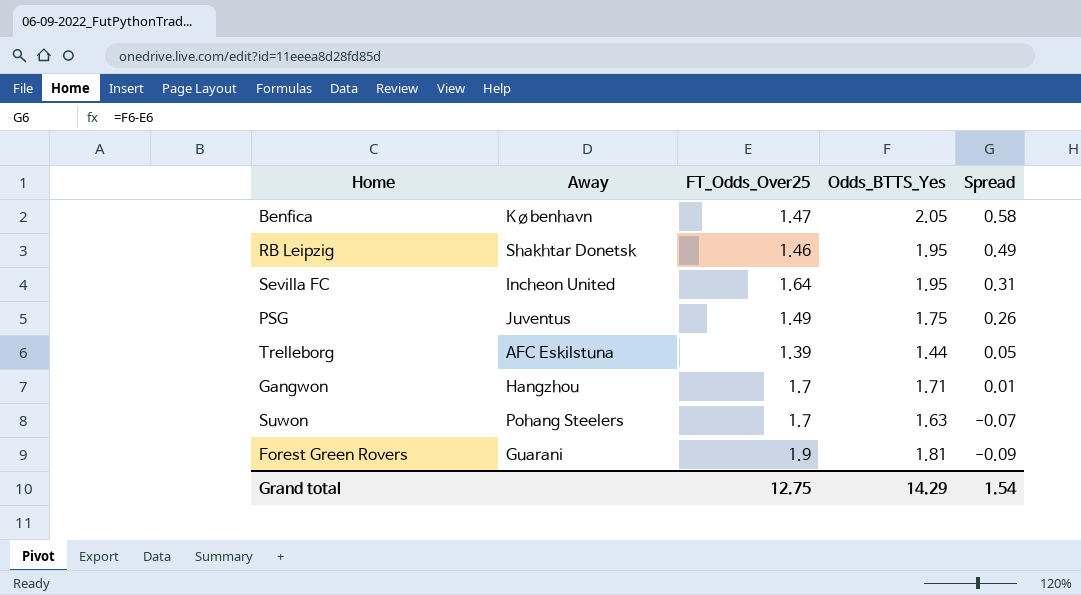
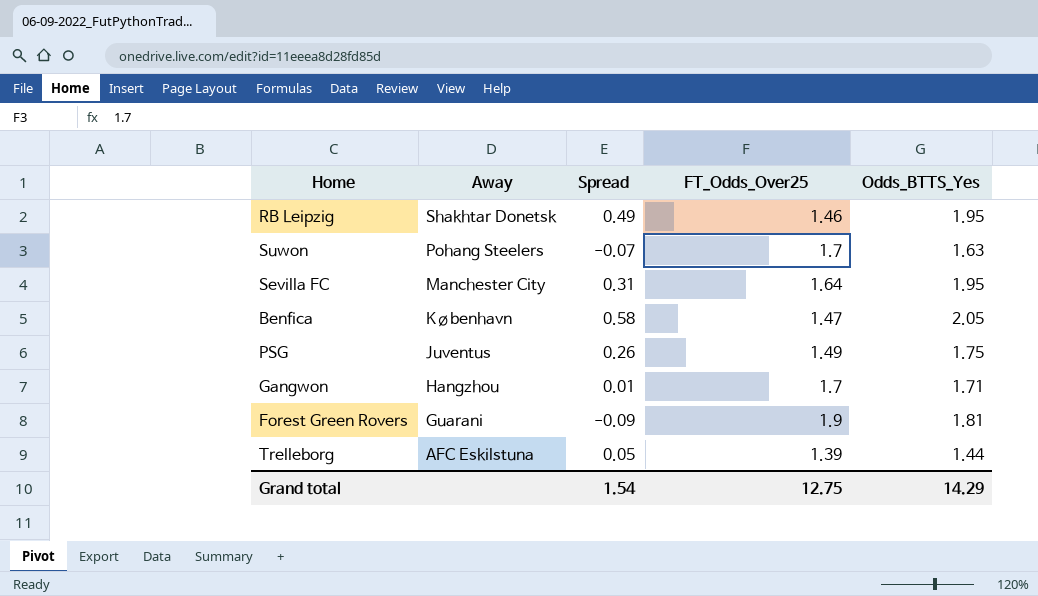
row order: Spread descending -> Away descending
column Spread | position: 5 -> 3
Sevilla FC | Away: Incheon United -> Manchester City

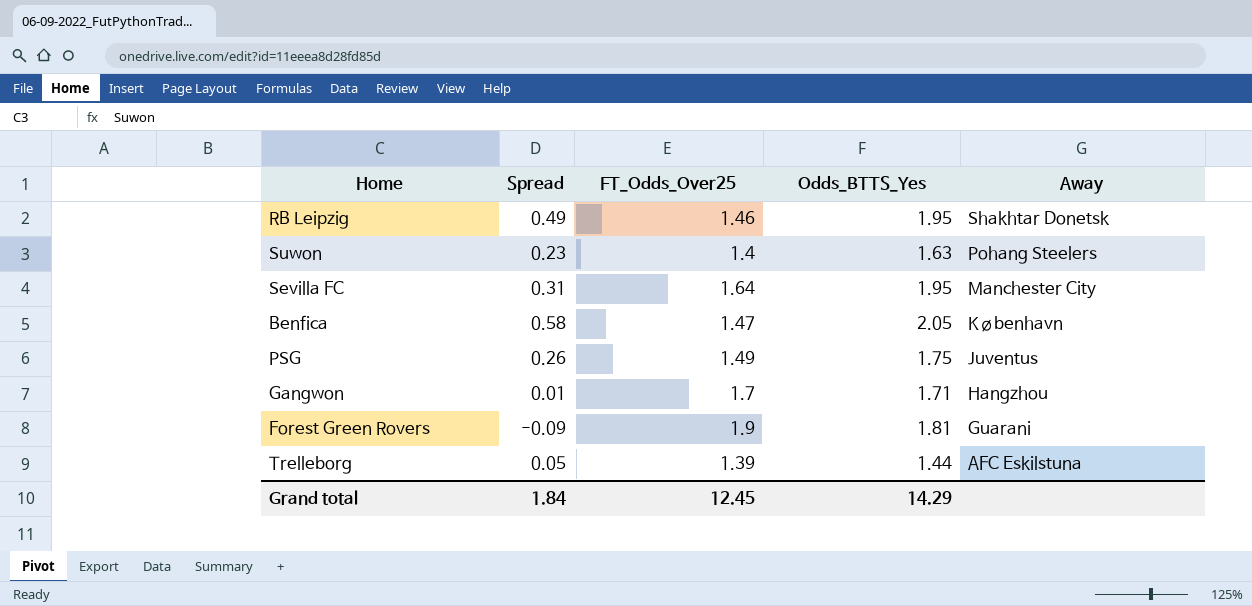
column Away | position: 2 -> 5
Suwon | Spread: -0.07 -> 0.23
Suwon | FT_Odds_Over25: 1.7 -> 1.4
Grand total | Spread: 1.54 -> 1.84
Grand total | FT_Odds_Over25: 12.75 -> 12.45

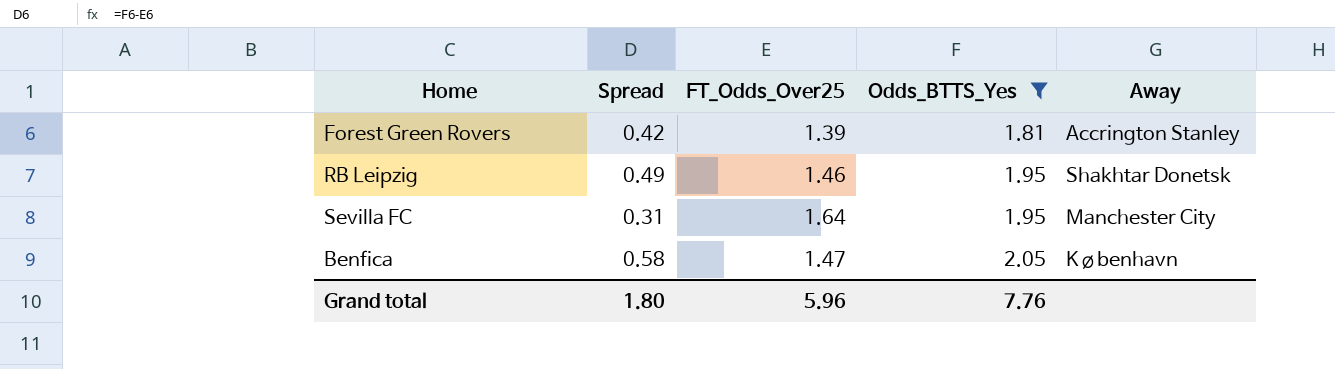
filter: none -> Odds_BTTS_Yes >= 1.81
row order: Away descending -> Odds_BTTS_Yes ascending
Forest Green Rovers | Spread: -0.09 -> 0.42
Forest Green Rovers | FT_Odds_Over25: 1.9 -> 1.39
Forest Green Rovers | Away: Guarani -> Accrington Stanley
Grand total | Spread: 1.84 -> 1.80
Grand total | FT_Odds_Over25: 12.45 -> 5.96
Grand total | Odds_BTTS_Yes: 14.29 -> 7.76

